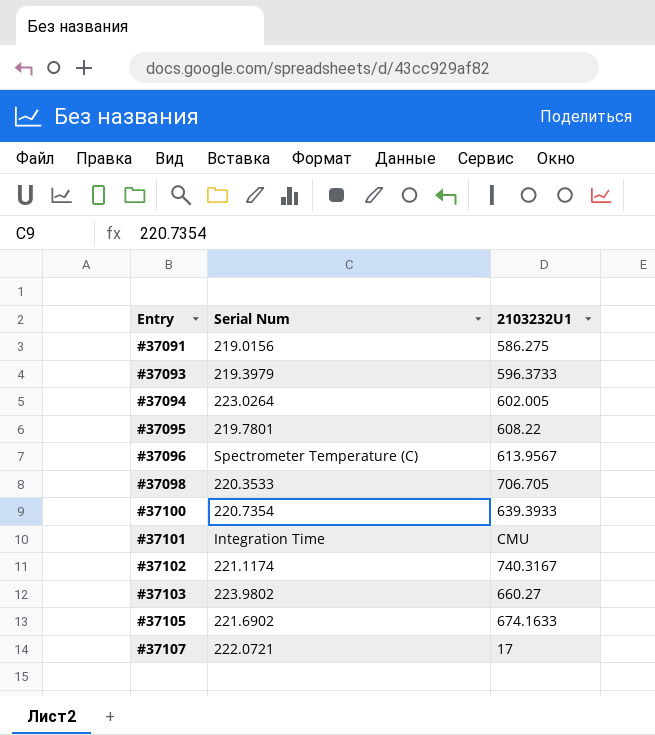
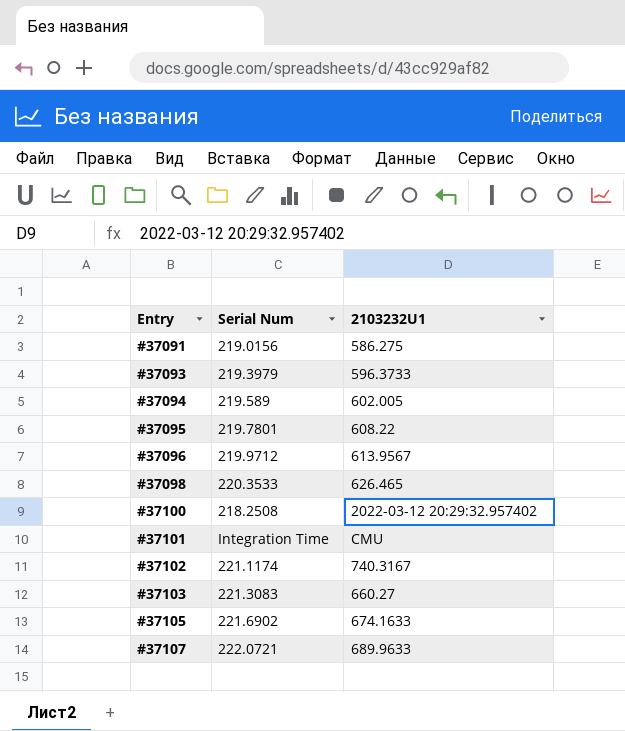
#37094 | Serial Num: 223.0264 -> 219.589
#37096 | Serial Num: Spectrometer Temperature (C) -> 219.9712
#37098 | 2103232U1: 706.705 -> 626.465
#37100 | Serial Num: 220.7354 -> 218.2508
#37100 | 2103232U1: 639.3933 -> 2022-03-12 20:29:32.957402
#37103 | Serial Num: 223.9802 -> 221.3083
#37107 | 2103232U1: 17 -> 689.9633

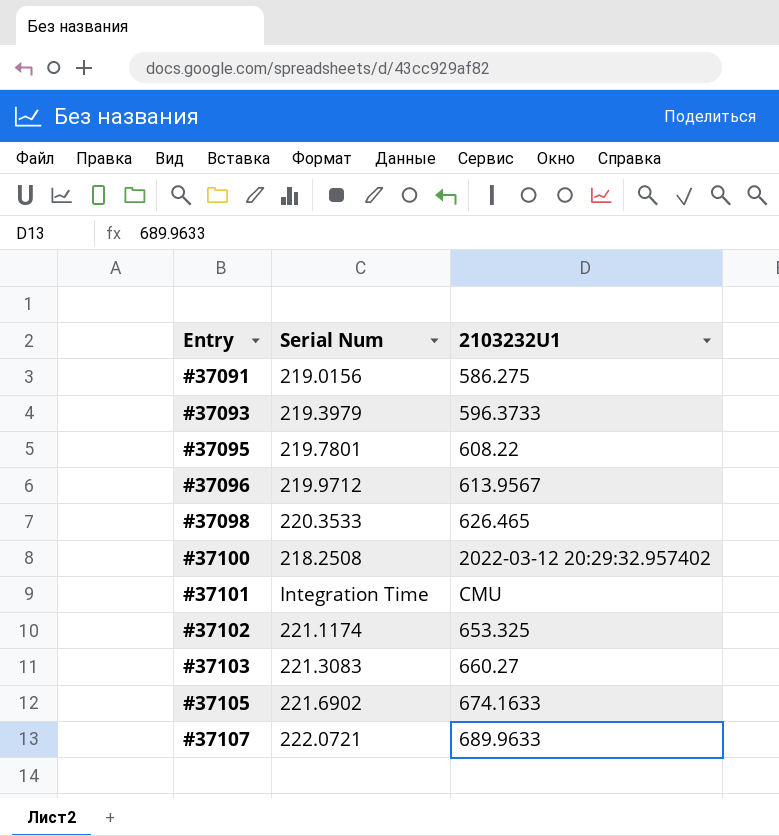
row #37094: 219.589 | 602.005 -> none
#37102 | 2103232U1: 740.3167 -> 653.325

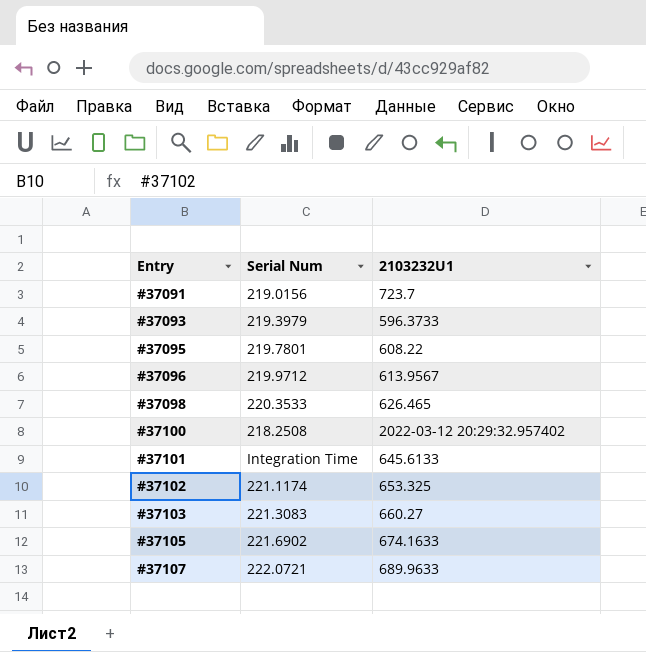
#37091 | 2103232U1: 586.275 -> 723.7
#37101 | 2103232U1: CMU -> 645.6133

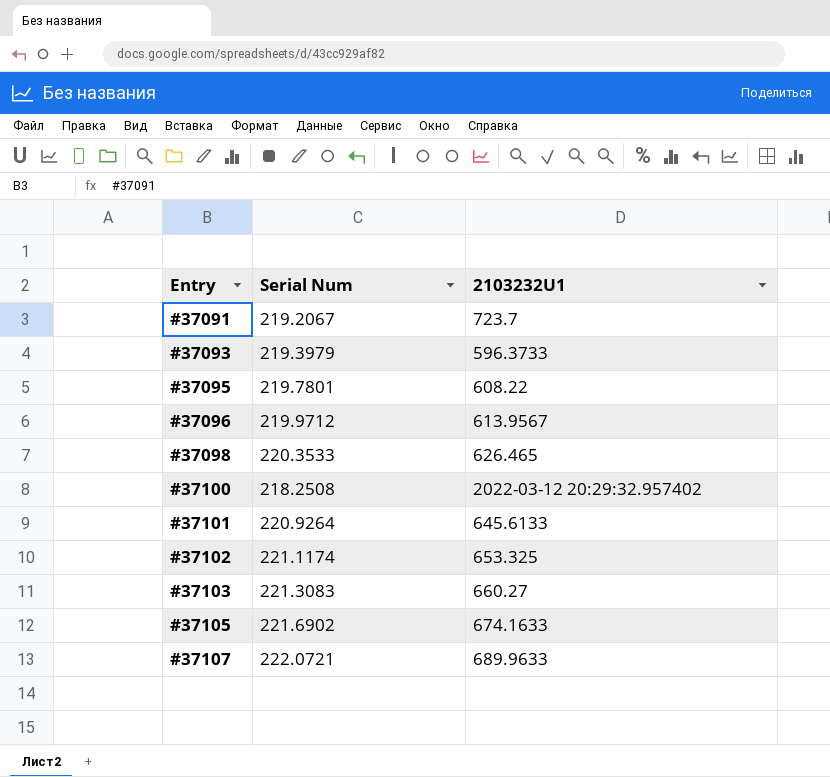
#37091 | Serial Num: 219.0156 -> 219.2067
#37101 | Serial Num: Integration Time -> 220.9264

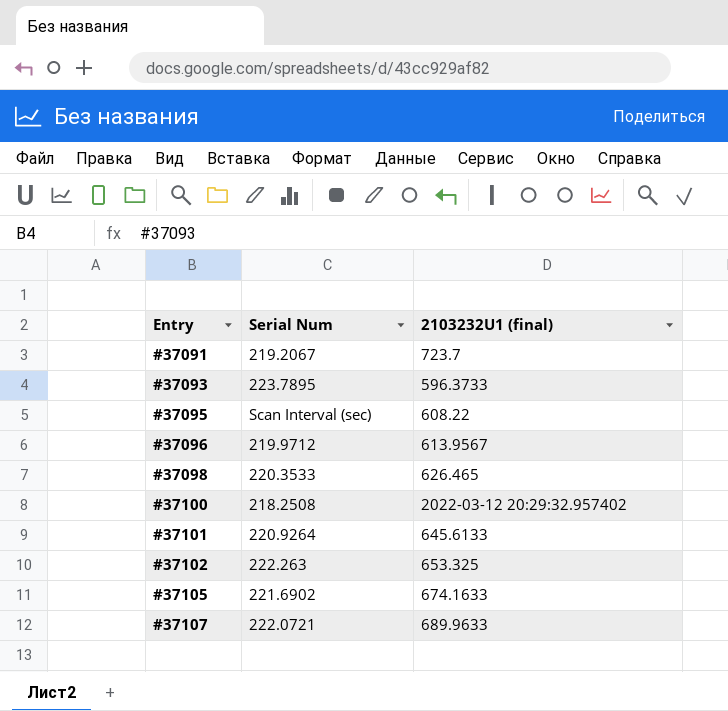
column name: 2103232U1 -> 2103232U1 (final)
row #37103: 221.3083 | 660.27 -> none
#37093 | Serial Num: 219.3979 -> 223.7895
#37095 | Serial Num: 219.7801 -> Scan Interval (sec)
#37102 | Serial Num: 221.1174 -> 222.263

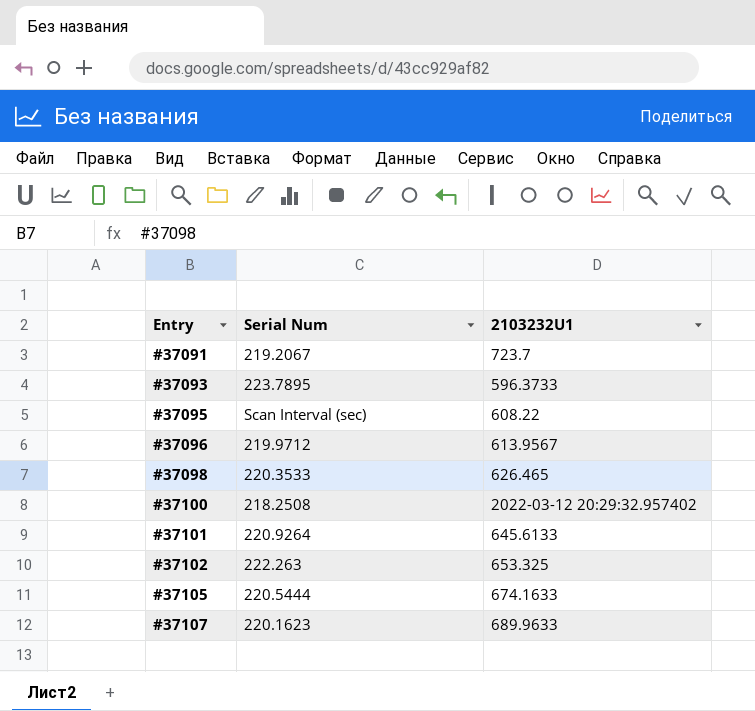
column name: 2103232U1 (final) -> 2103232U1
#37105 | Serial Num: 221.6902 -> 220.5444
#37107 | Serial Num: 222.0721 -> 220.1623

